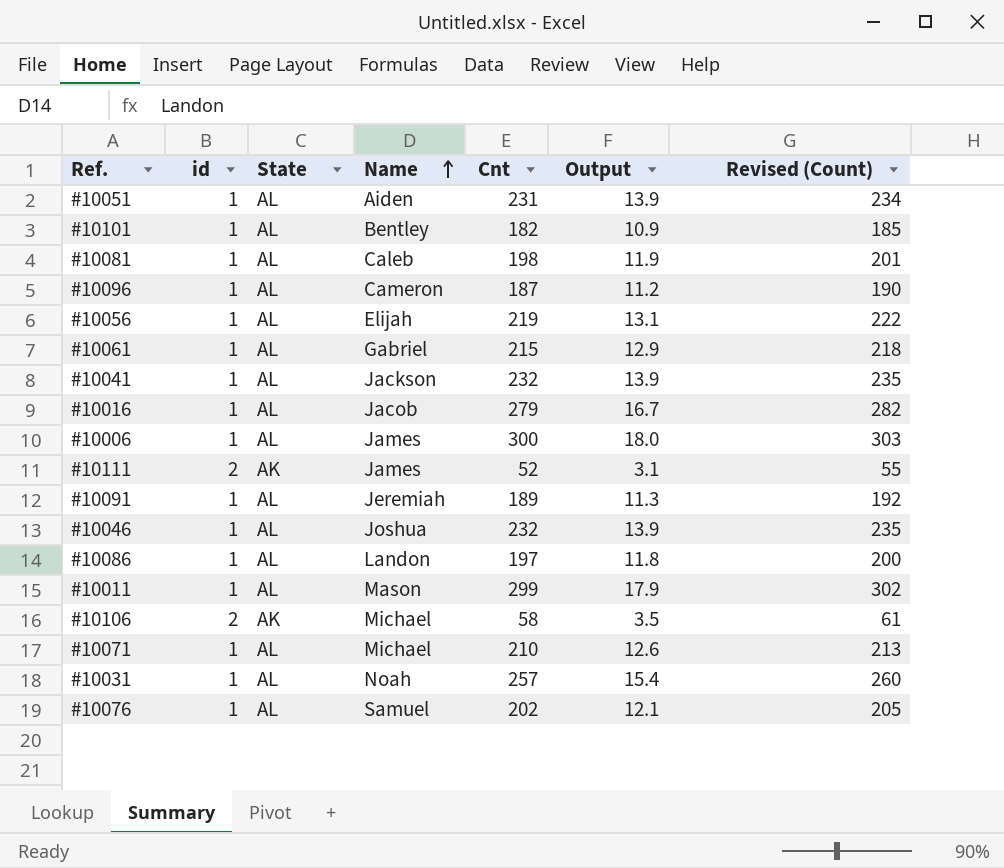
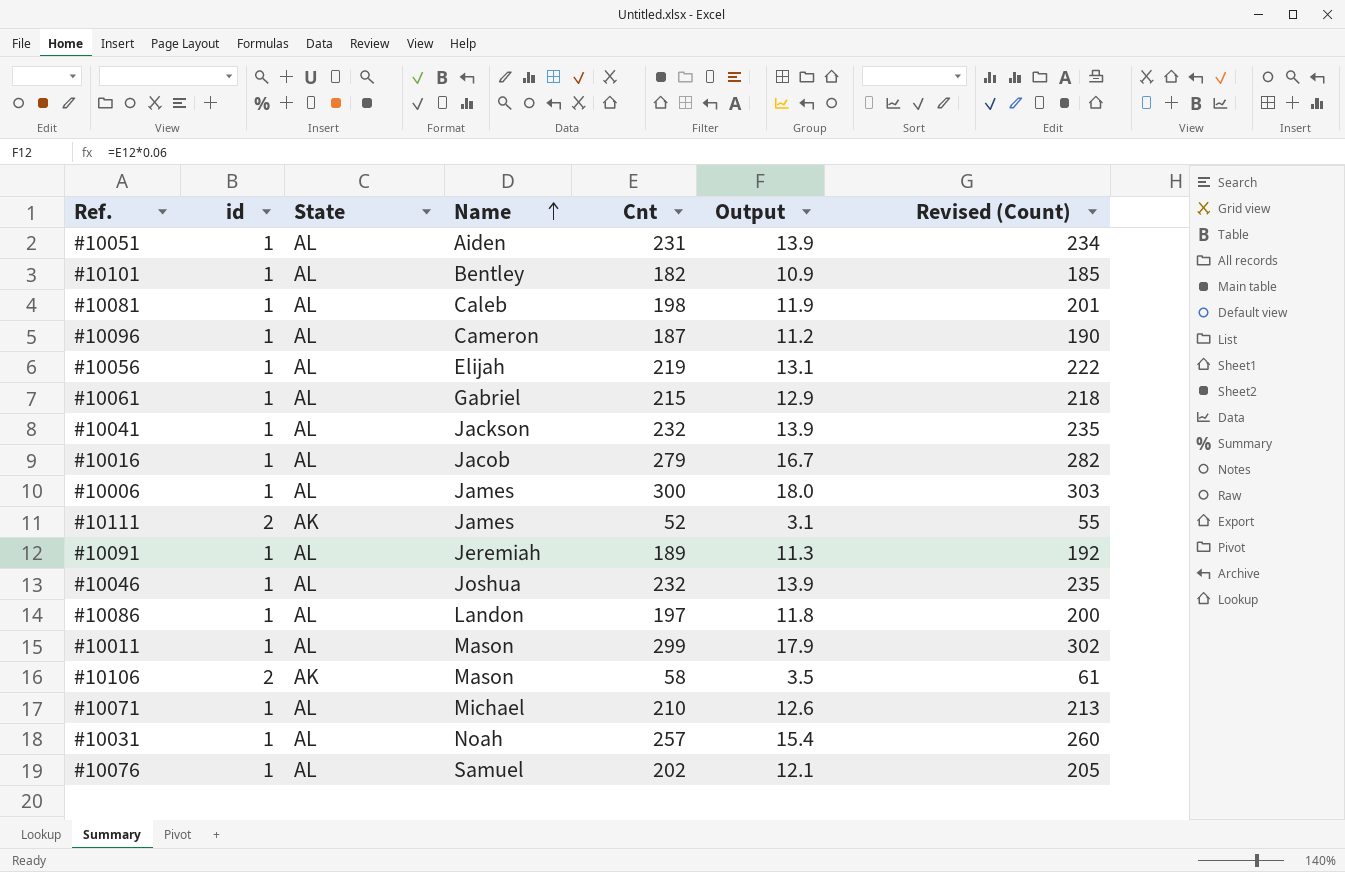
#10106 | Name: Michael -> Mason

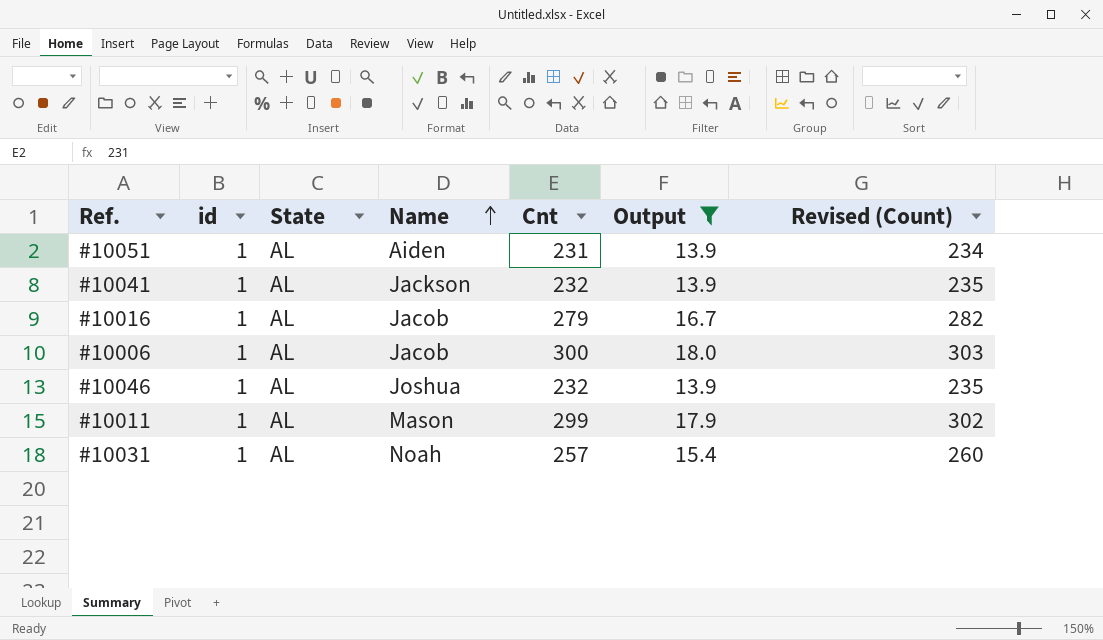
filter: none -> Output >= 13.9
#10006 | Name: James -> Jacob

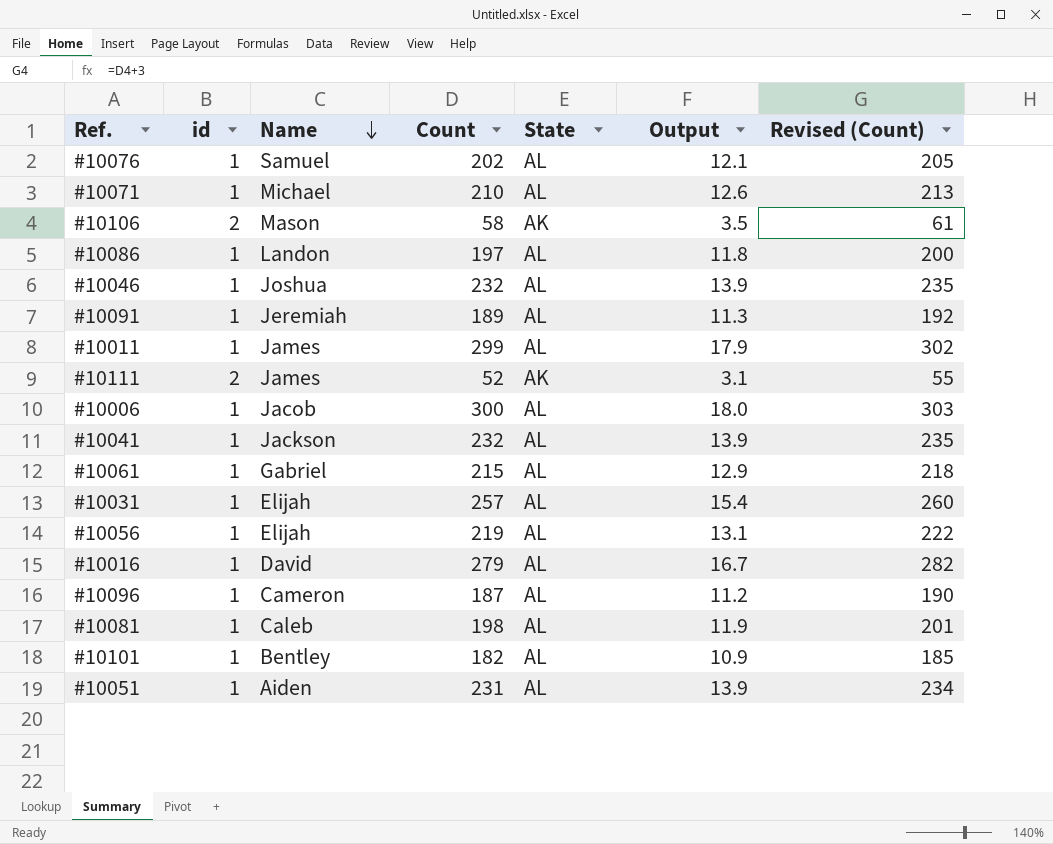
filter: Output >= 13.9 -> none
row order: Name ascending -> Name descending
column name: Cnt -> Count
column State | position: 3 -> 5
#10011 | Name: Mason -> James
#10031 | Name: Noah -> Elijah
#10016 | Name: Jacob -> David

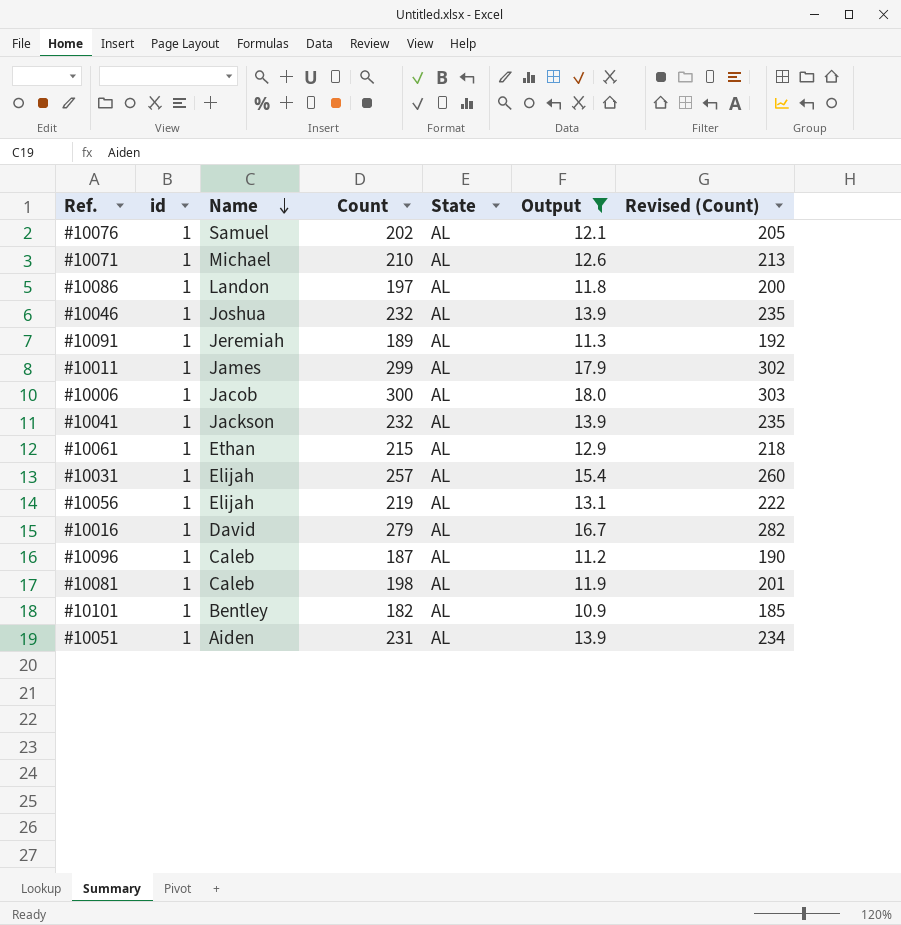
filter: none -> Output >= 10.9
#10061 | Name: Gabriel -> Ethan
#10096 | Name: Cameron -> Caleb

